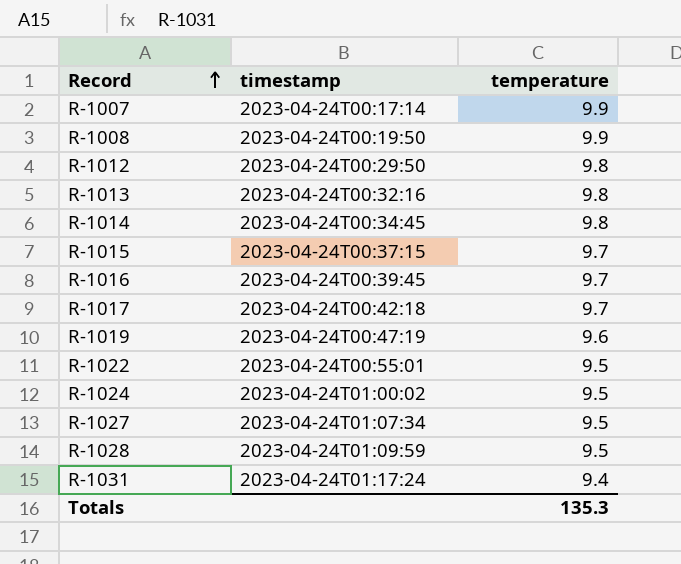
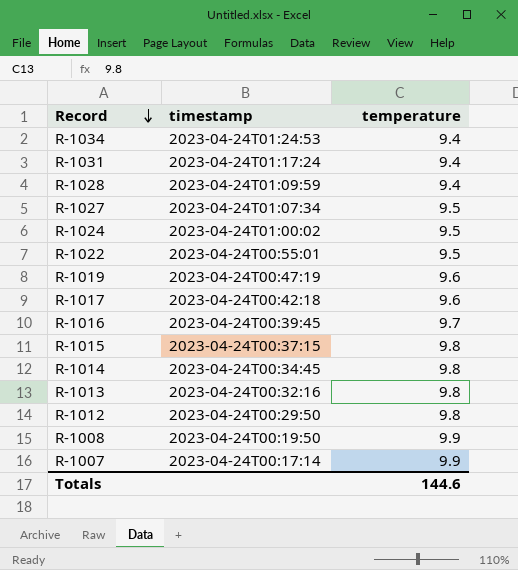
row order: Record ascending -> Record descending
row R-1034: none -> 2023-04-24T01:24:53 | 9.4
R-1028 | temperature: 9.5 -> 9.4
R-1017 | temperature: 9.7 -> 9.6
R-1015 | temperature: 9.7 -> 9.8
Totals | temperature: 135.3 -> 144.6

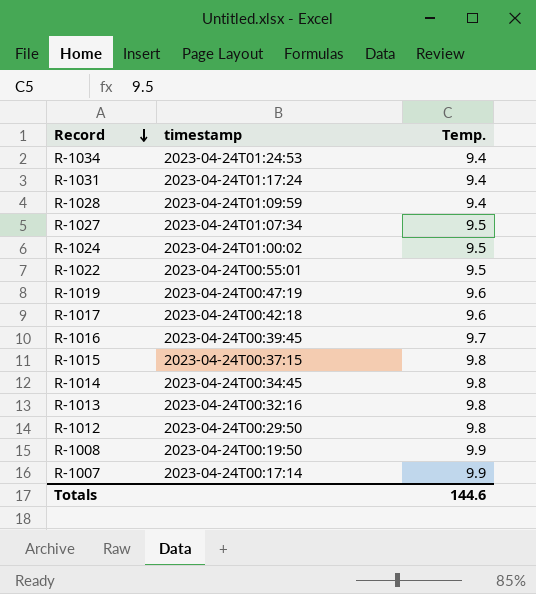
column name: temperature -> Temp.

